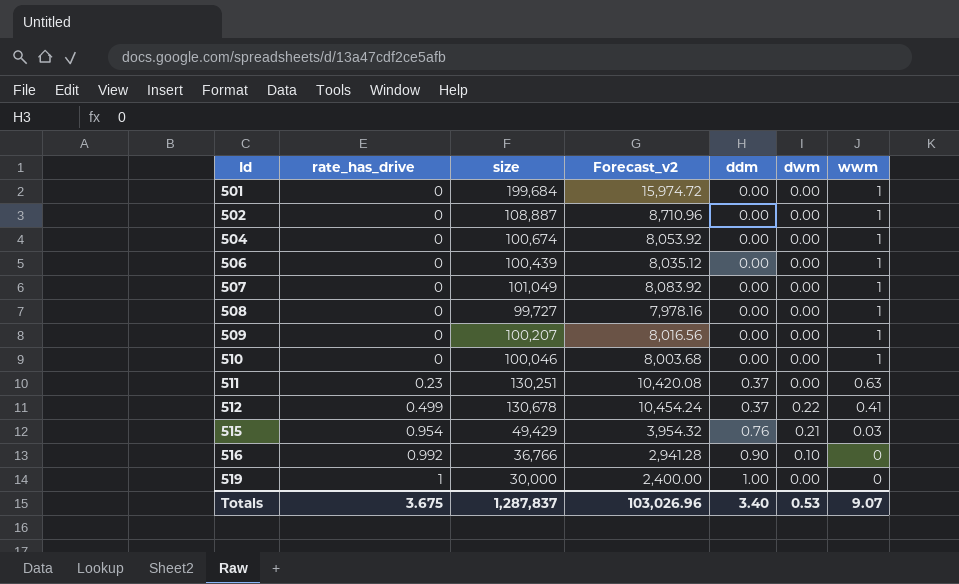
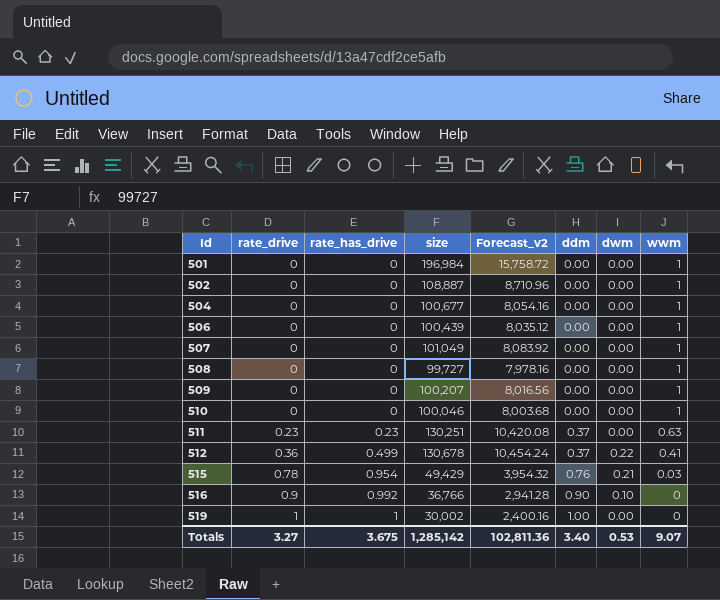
column rate_drive | position: none -> 2
501 | size: 199,684 -> 196,984
501 | Forecast_v2: 15,974.72 -> 15,758.72
504 | size: 100,674 -> 100,677
504 | Forecast_v2: 8,053.92 -> 8,054.16
519 | size: 30,000 -> 30,002
519 | Forecast_v2: 2,400.00 -> 2,400.16
Totals | size: 1,287,837 -> 1,285,142
Totals | Forecast_v2: 103,026.96 -> 102,811.36

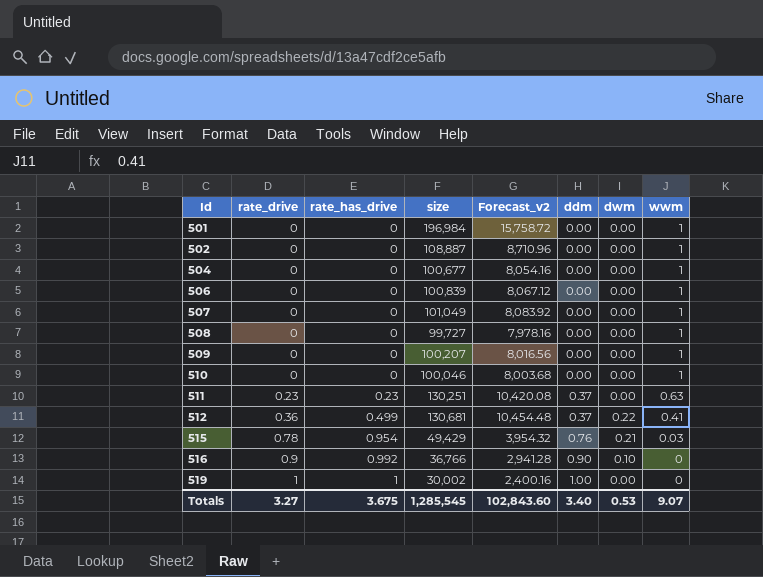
506 | size: 100,439 -> 100,839
506 | Forecast_v2: 8,035.12 -> 8,067.12
512 | size: 130,678 -> 130,681
512 | Forecast_v2: 10,454.24 -> 10,454.48
Totals | size: 1,285,142 -> 1,285,545
Totals | Forecast_v2: 102,811.36 -> 102,843.60

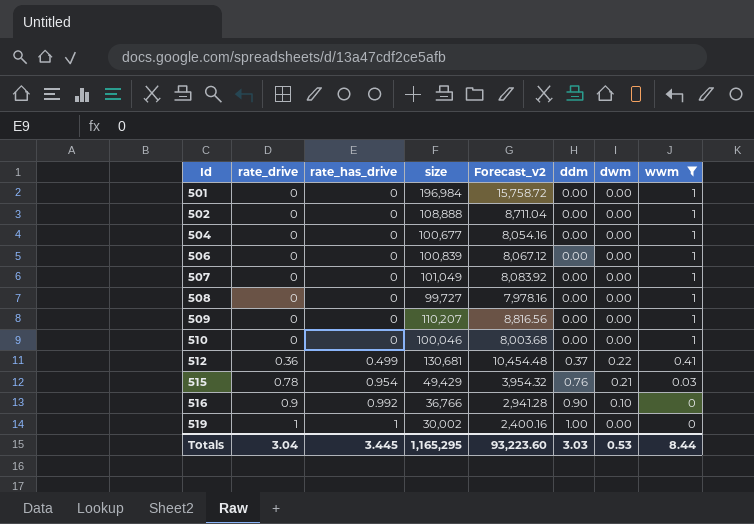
filter: none -> wwm != 0.63
502 | size: 108,887 -> 108,888
502 | Forecast_v2: 8,710.96 -> 8,711.04
509 | size: 100,207 -> 110,207
509 | Forecast_v2: 8,016.56 -> 8,816.56
Totals | rate_drive: 3.27 -> 3.04
Totals | rate_has_drive: 3.675 -> 3.445
Totals | size: 1,285,545 -> 1,165,295
Totals | Forecast_v2: 102,843.60 -> 93,223.60
Totals | ddm: 3.40 -> 3.03
Totals | wwm: 9.07 -> 8.44

